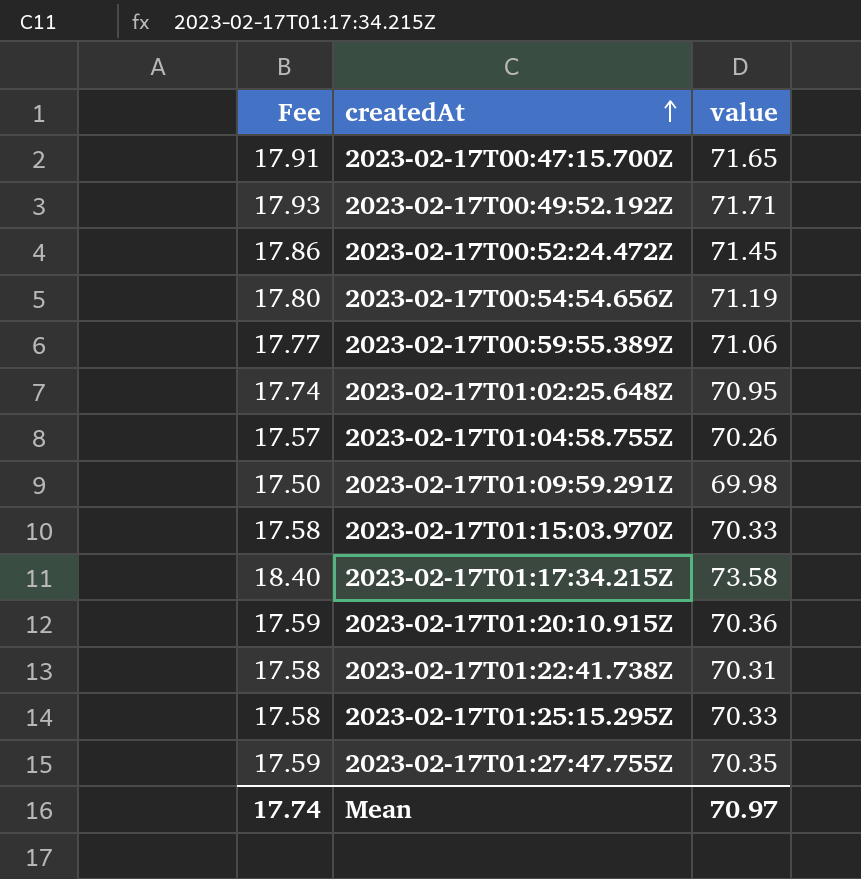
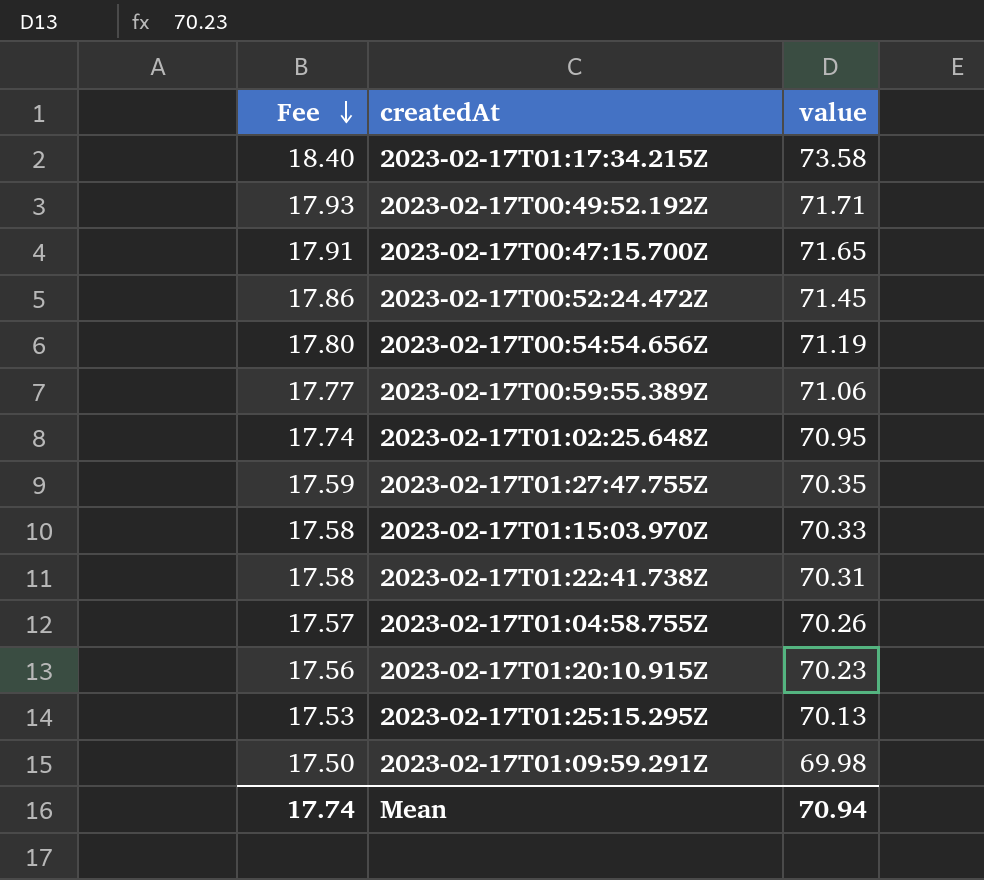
row order: createdAt ascending -> Fee descending
2023-02-17T01:20:10.915Z | Fee: 17.59 -> 17.56
2023-02-17T01:20:10.915Z | value: 70.36 -> 70.23
2023-02-17T01:25:15.295Z | Fee: 17.58 -> 17.53
2023-02-17T01:25:15.295Z | value: 70.33 -> 70.13
Mean | value: 70.97 -> 70.94

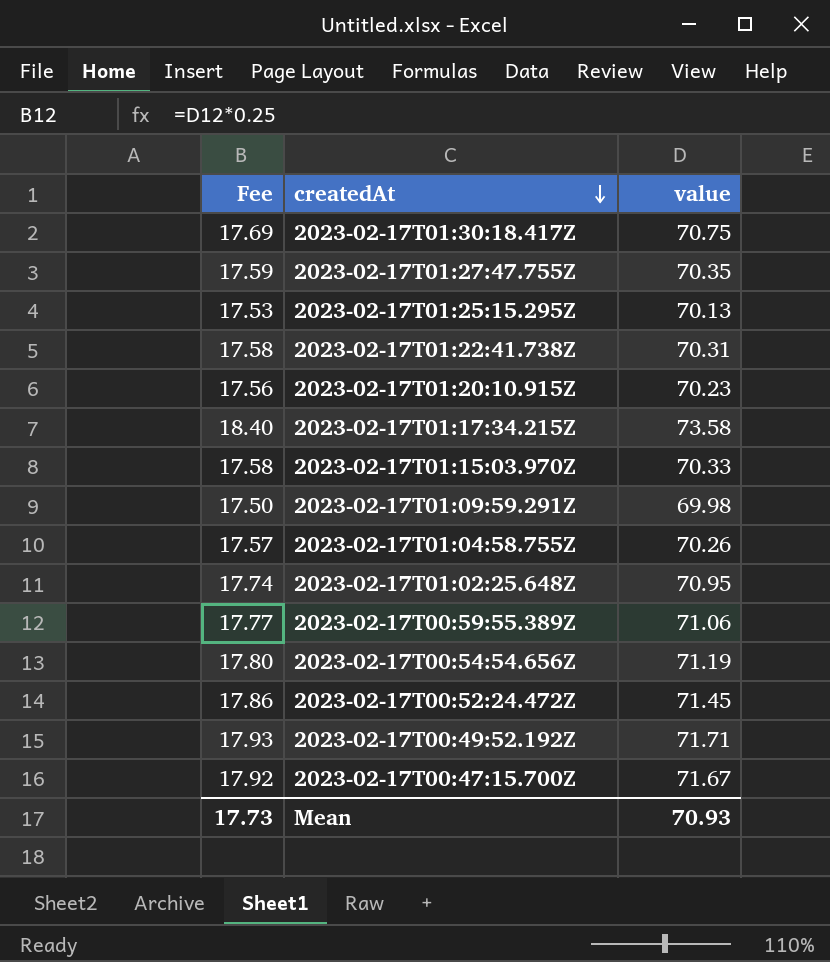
row order: Fee descending -> createdAt descending
row 2023-02-17T01:30:18.417Z: none -> 17.69 | 70.75
2023-02-17T00:47:15.700Z | Fee: 17.91 -> 17.92
2023-02-17T00:47:15.700Z | value: 71.65 -> 71.67
Mean | Fee: 17.74 -> 17.73
Mean | value: 70.94 -> 70.93

